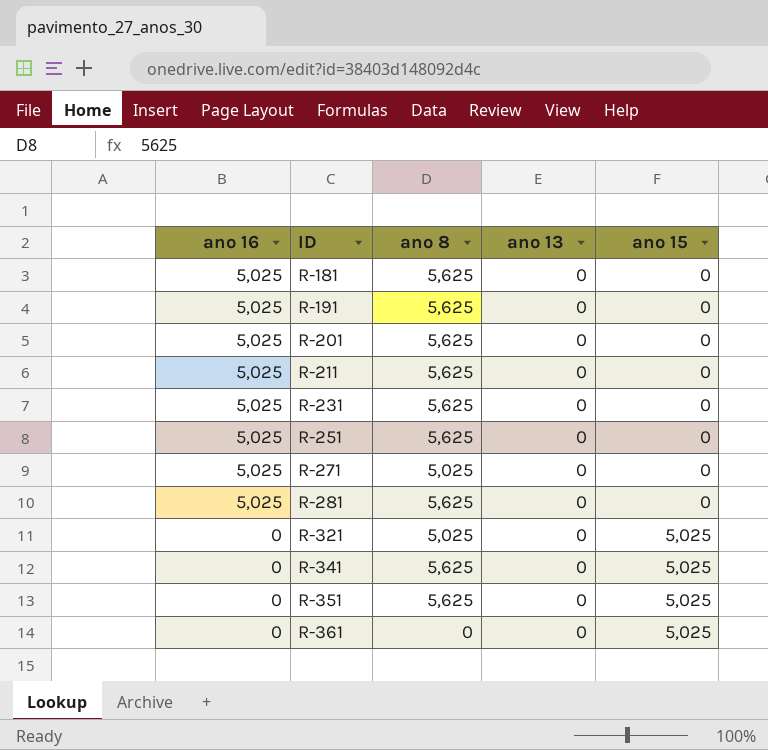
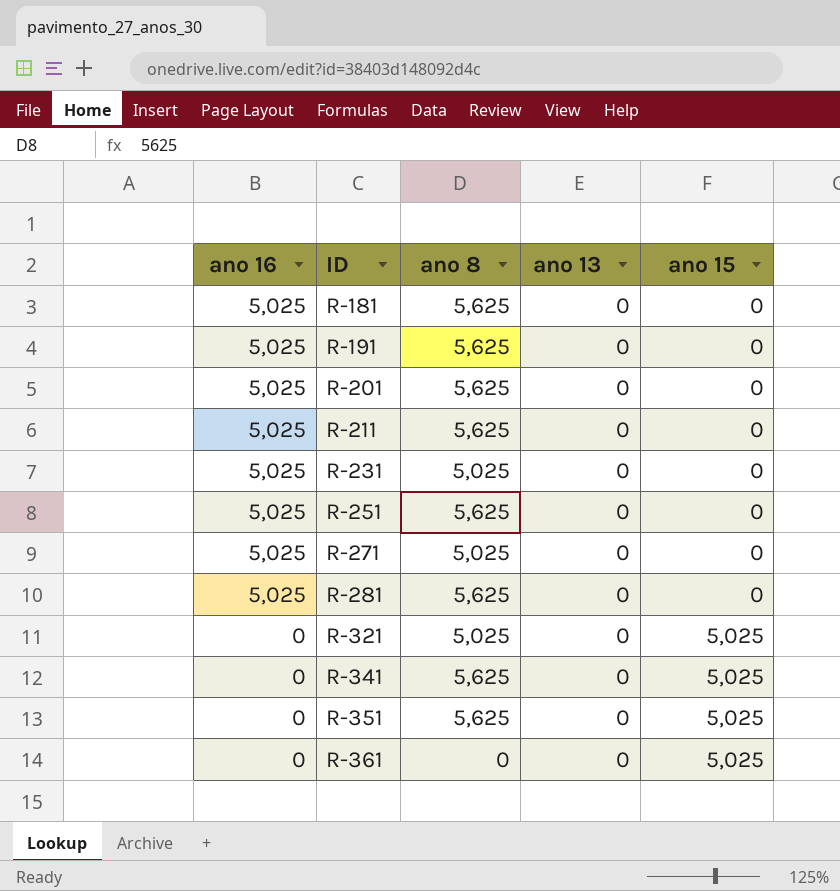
R-231 | ano 8: 5,625 -> 5,025

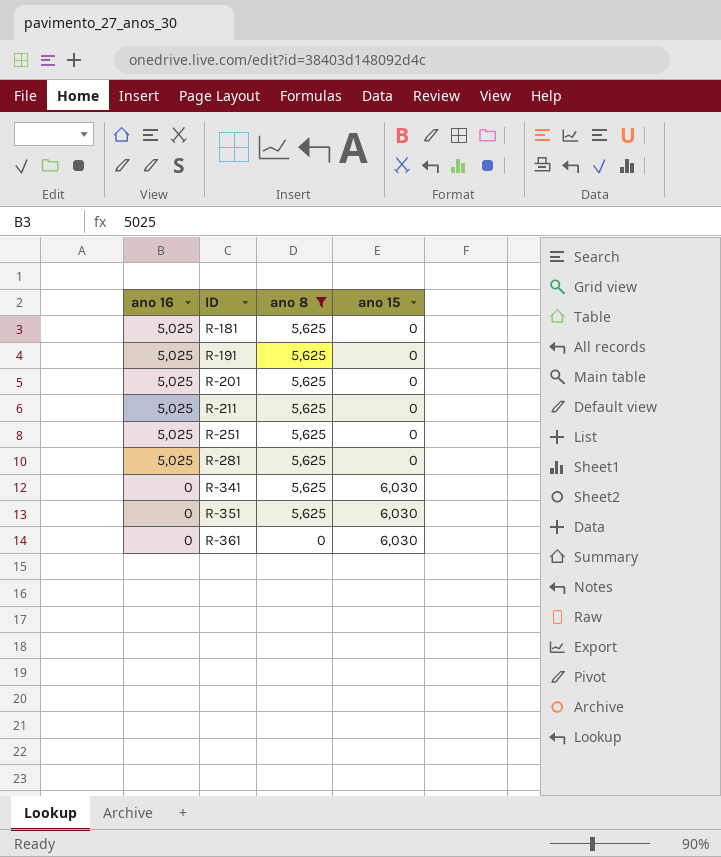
filter: none -> ano 8 != 5,025
column ano 13 | position: 4 -> none
R-341 | ano 15: 5,025 -> 6,030
R-351 | ano 15: 5,025 -> 6,030
R-361 | ano 15: 5,025 -> 6,030

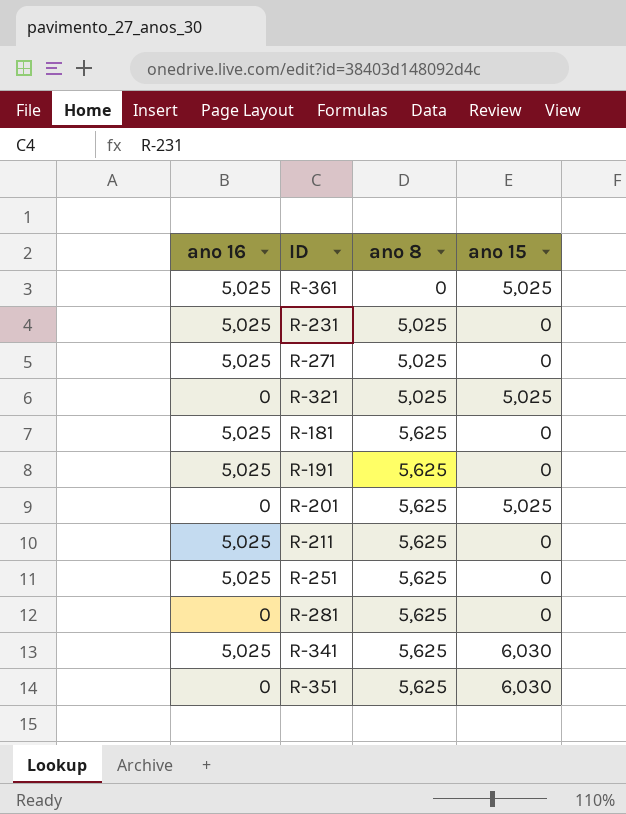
filter: ano 8 != 5,025 -> none
row order: ano 16 descending -> ano 8 ascending
R-361 | ano 16: 0 -> 5,025
R-361 | ano 15: 6,030 -> 5,025
R-201 | ano 16: 5,025 -> 0
R-201 | ano 15: 0 -> 5,025
R-281 | ano 16: 5,025 -> 0
R-341 | ano 16: 0 -> 5,025

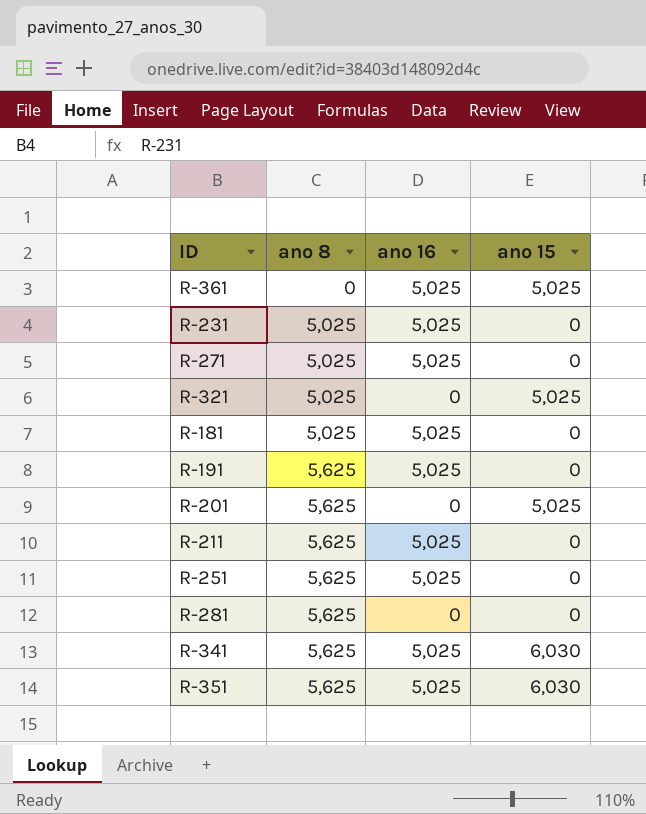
column ano 16 | position: 1 -> 3
R-181 | ano 8: 5,625 -> 5,025
R-351 | ano 16: 0 -> 5,025

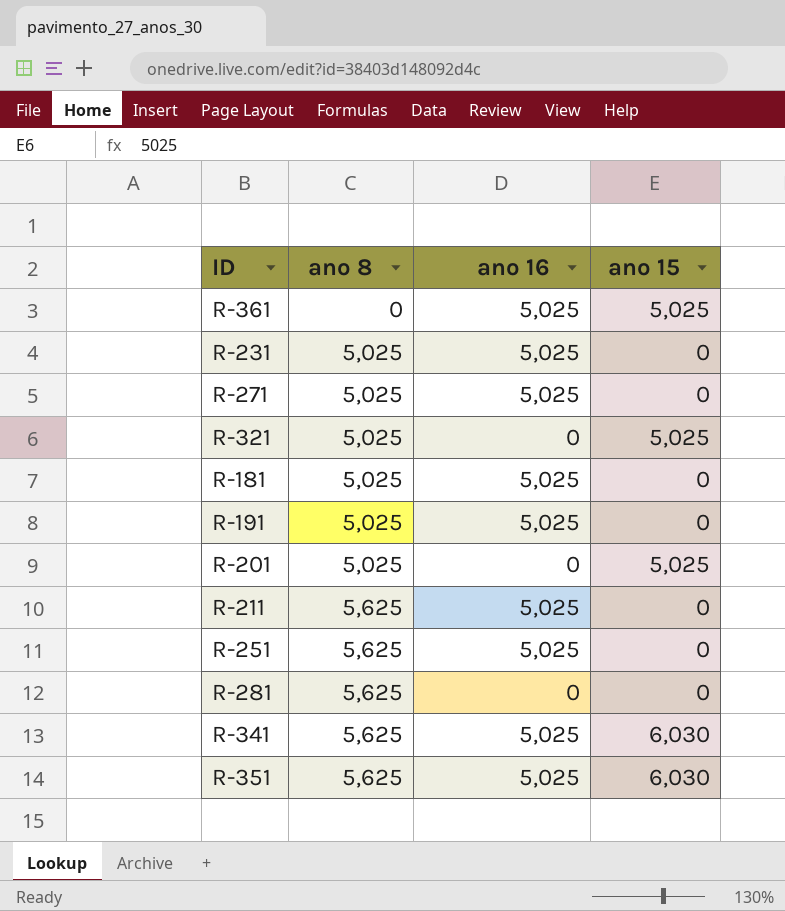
R-191 | ano 8: 5,625 -> 5,025
R-201 | ano 8: 5,625 -> 5,025

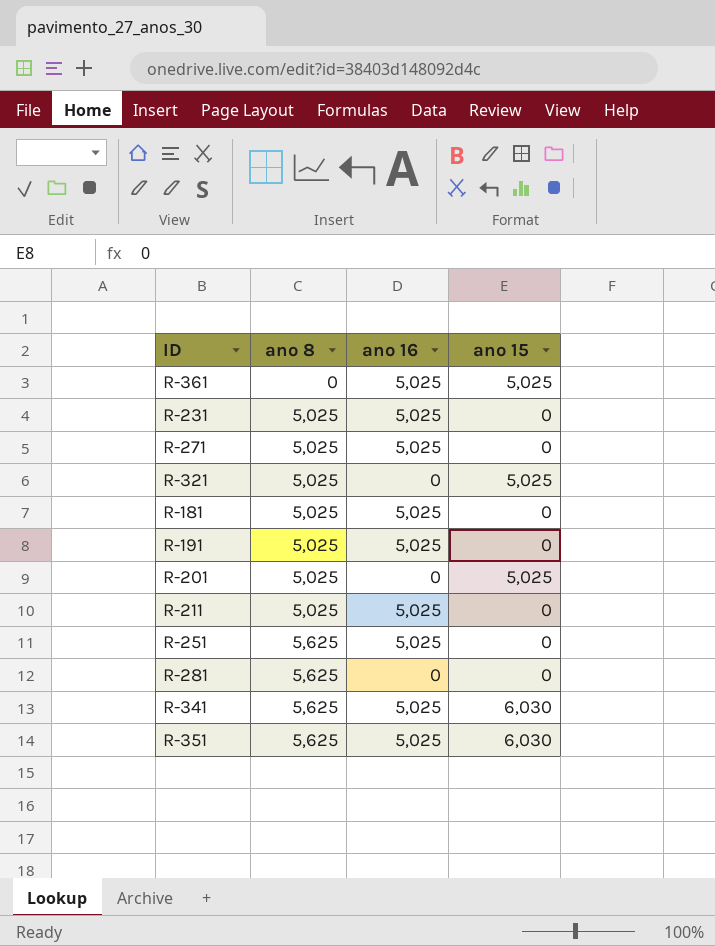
R-211 | ano 8: 5,625 -> 5,025

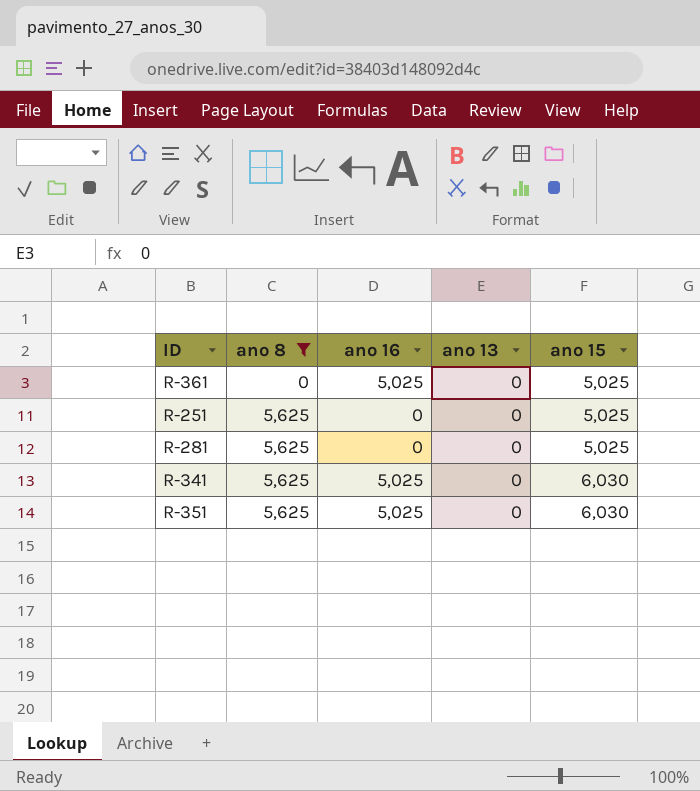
filter: none -> ano 8 != 5,025
column ano 13 | position: none -> 4
R-251 | ano 16: 5,025 -> 0
R-251 | ano 15: 0 -> 5,025
R-281 | ano 15: 0 -> 5,025

